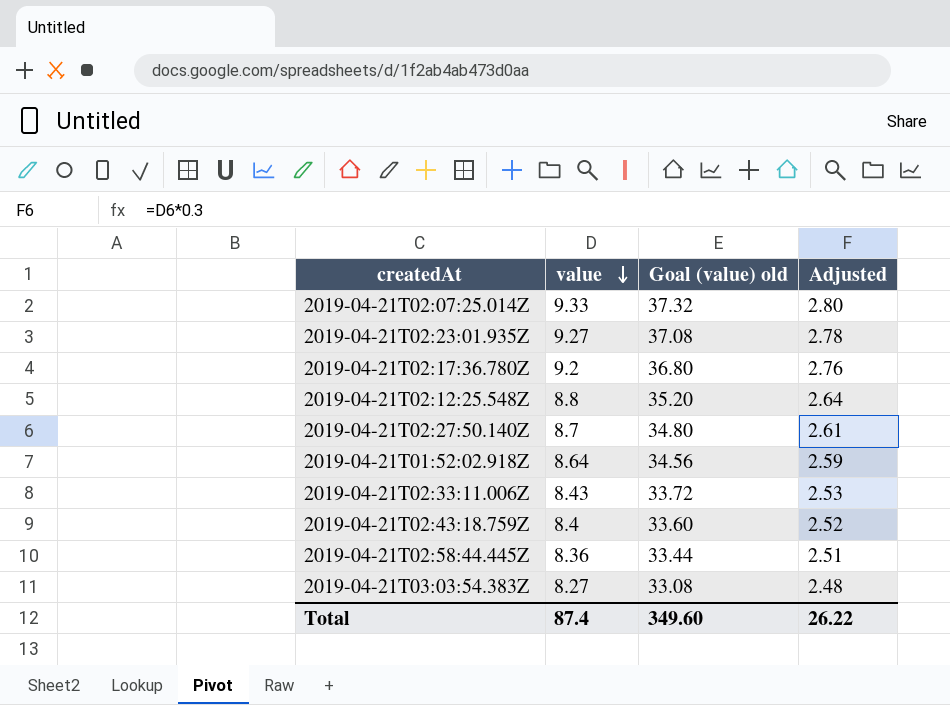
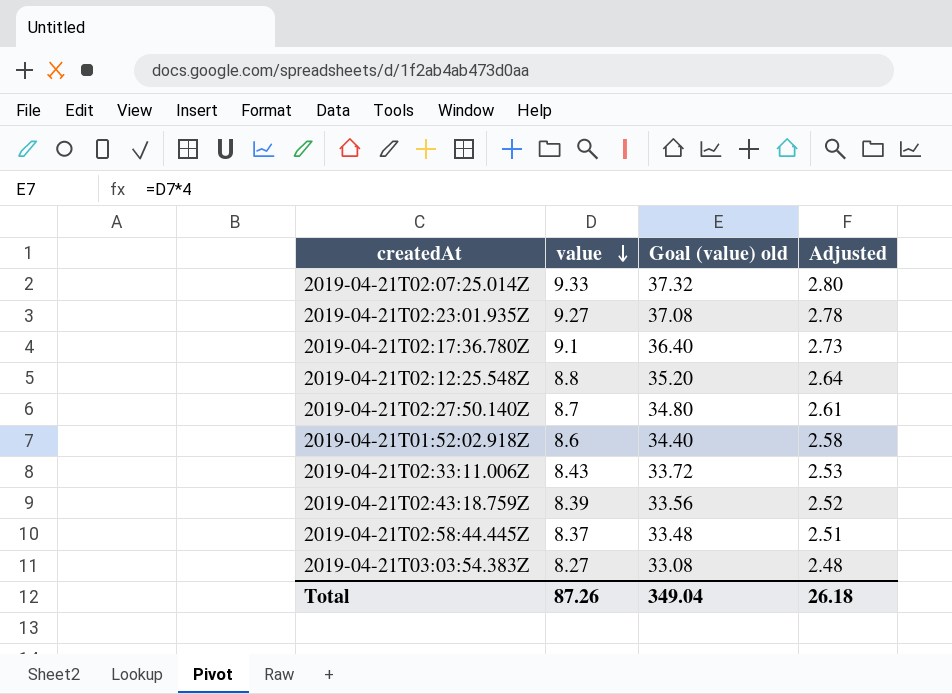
2019-04-21T02:17:36.780Z | value: 9.2 -> 9.1
2019-04-21T02:17:36.780Z | Goal (value) old: 36.80 -> 36.40
2019-04-21T02:17:36.780Z | Adjusted: 2.76 -> 2.73
2019-04-21T01:52:02.918Z | value: 8.64 -> 8.6
2019-04-21T01:52:02.918Z | Goal (value) old: 34.56 -> 34.40
2019-04-21T01:52:02.918Z | Adjusted: 2.59 -> 2.58
2019-04-21T02:43:18.759Z | value: 8.4 -> 8.39
2019-04-21T02:43:18.759Z | Goal (value) old: 33.60 -> 33.56
2019-04-21T02:58:44.445Z | value: 8.36 -> 8.37
2019-04-21T02:58:44.445Z | Goal (value) old: 33.44 -> 33.48
Total | value: 87.4 -> 87.26
Total | Goal (value) old: 349.60 -> 349.04
Total | Adjusted: 26.22 -> 26.18

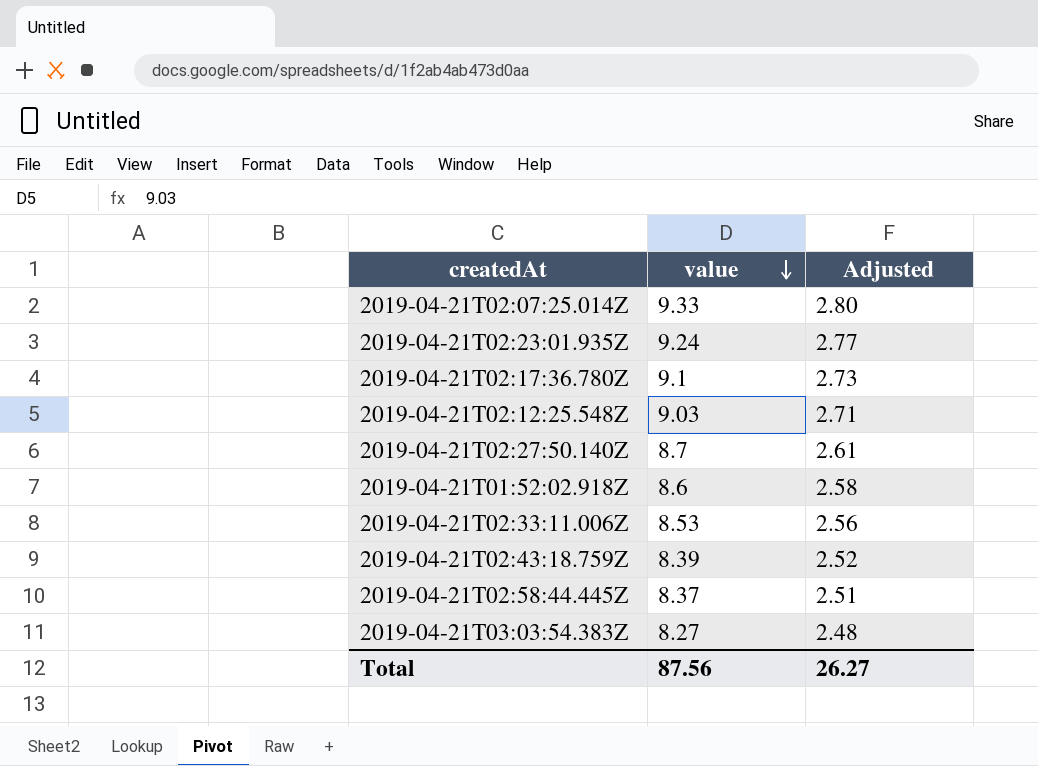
column Goal (value) old | formula: [value] * 4 -> none
2019-04-21T02:23:01.935Z | value: 9.27 -> 9.24
2019-04-21T02:23:01.935Z | Adjusted: 2.78 -> 2.77
2019-04-21T02:12:25.548Z | value: 8.8 -> 9.03
2019-04-21T02:12:25.548Z | Adjusted: 2.64 -> 2.71
2019-04-21T02:33:11.006Z | value: 8.43 -> 8.53
2019-04-21T02:33:11.006Z | Adjusted: 2.53 -> 2.56
Total | value: 87.26 -> 87.56
Total | Adjusted: 26.18 -> 26.27

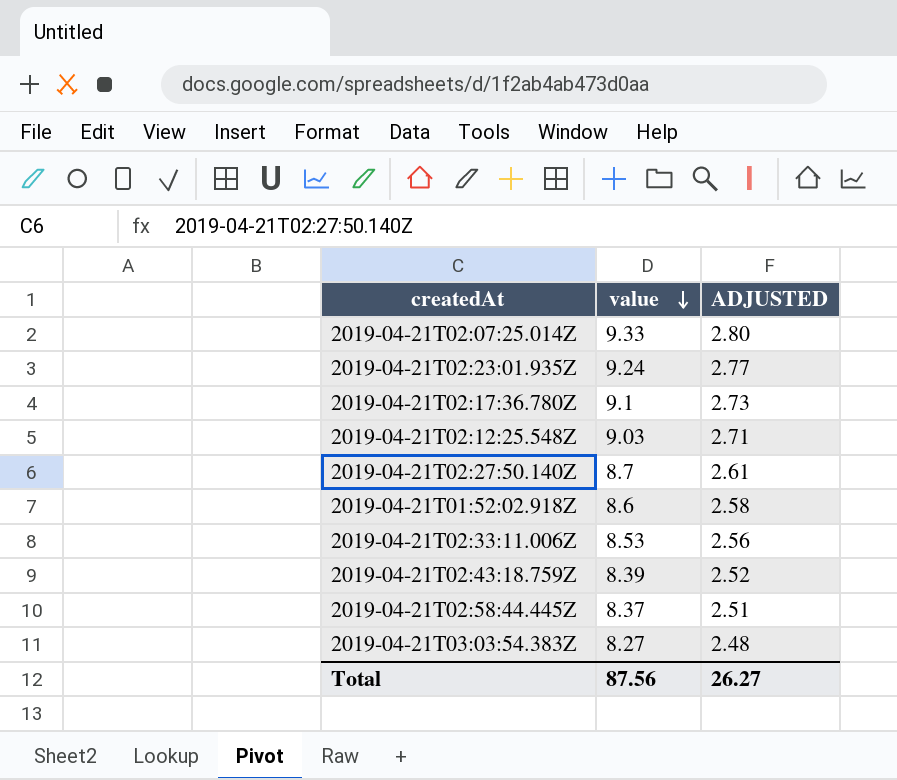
column name: Adjusted -> ADJUSTED

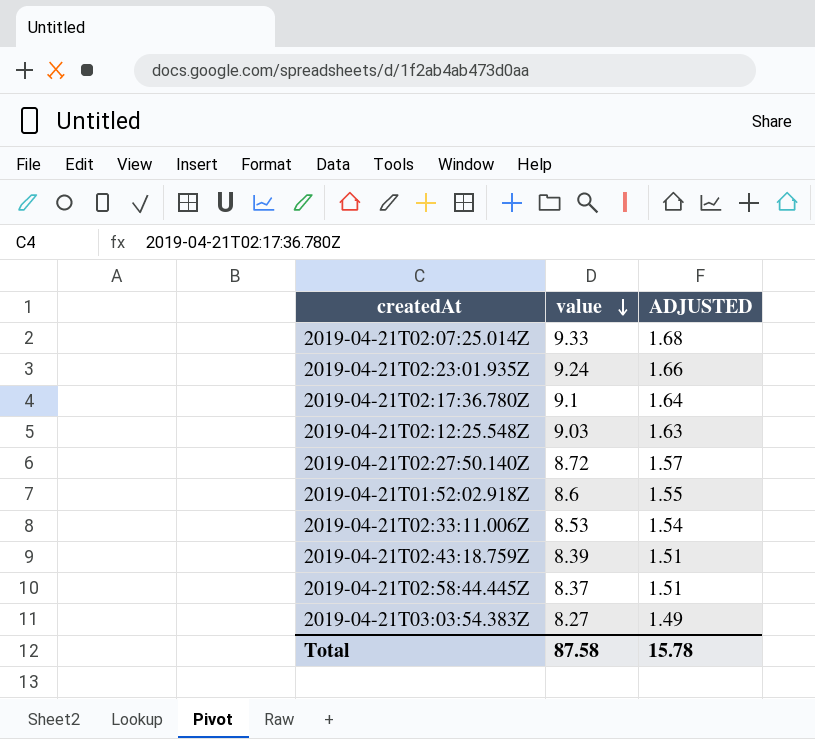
column ADJUSTED | formula: [value] * 0.3 -> [value] * 0.18
2019-04-21T02:27:50.140Z | value: 8.7 -> 8.72
Total | value: 87.56 -> 87.58
Total | ADJUSTED: 26.27 -> 15.78

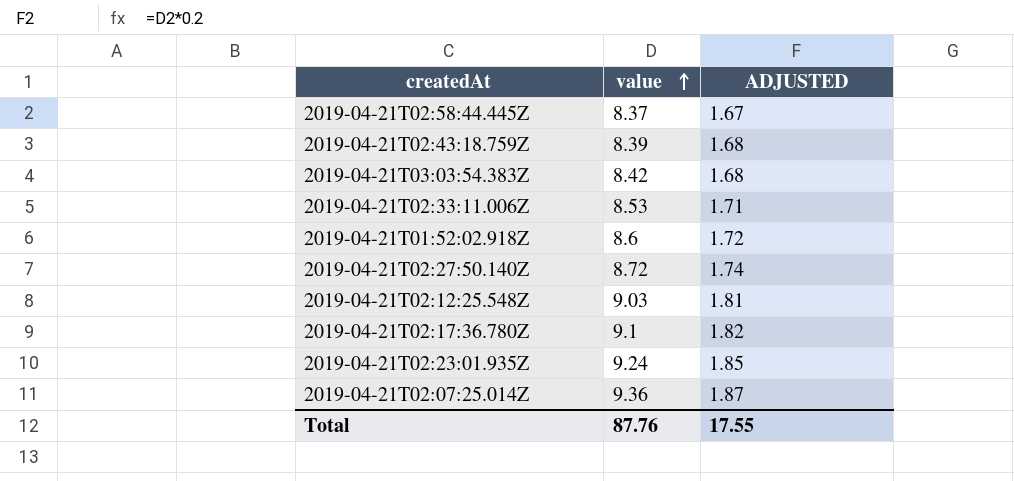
row order: value descending -> value ascending
column ADJUSTED | formula: [value] * 0.18 -> [value] * 0.2
2019-04-21T03:03:54.383Z | value: 8.27 -> 8.42
2019-04-21T02:07:25.014Z | value: 9.33 -> 9.36
Total | value: 87.58 -> 87.76
Total | ADJUSTED: 15.78 -> 17.55

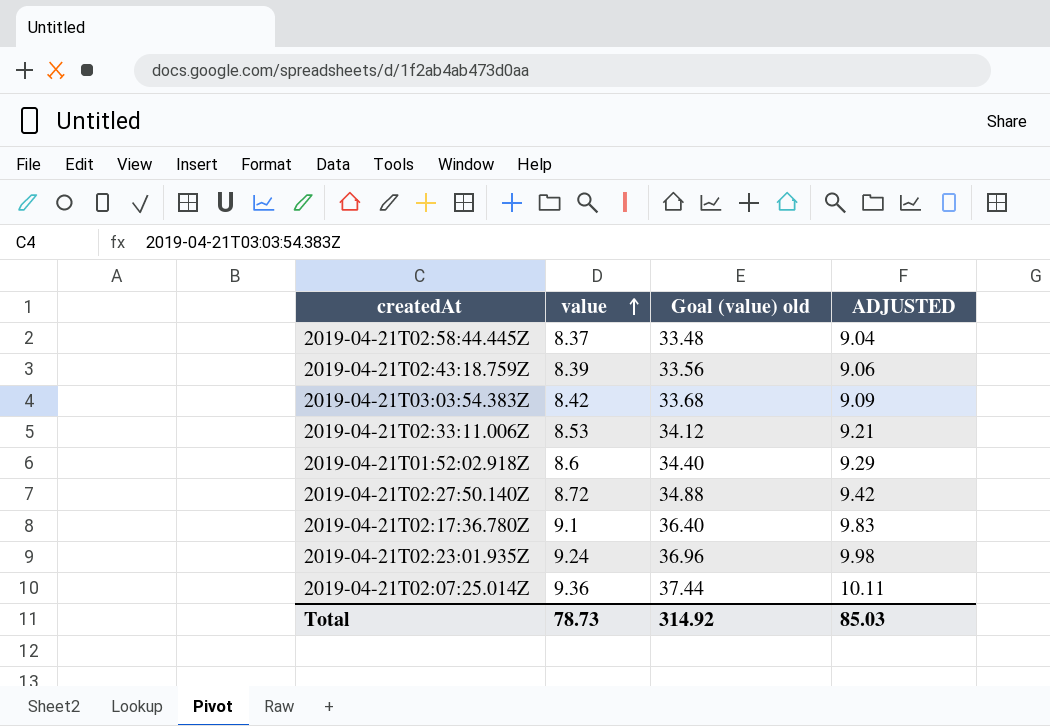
column Goal (value) old | formula: none -> [value] * 4
column ADJUSTED | formula: [value] * 0.2 -> [value] * 1.08
row 2019-04-21T02:12:25.548Z: 9.03 | 1.81 -> none
Total | value: 87.76 -> 78.73
Total | ADJUSTED: 17.55 -> 85.03

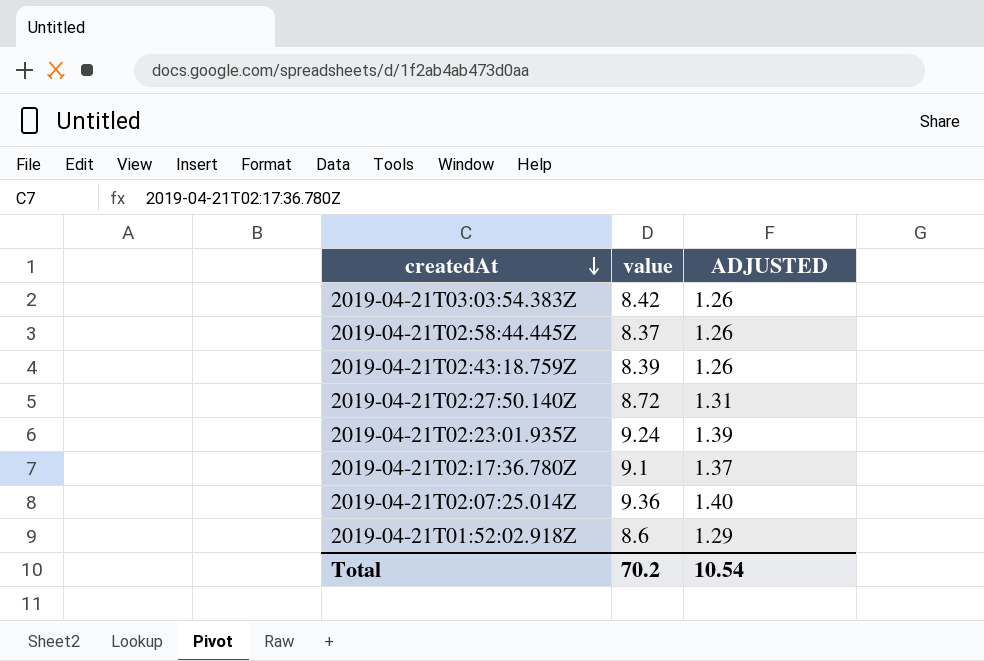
row order: value ascending -> createdAt descending
column Goal (value) old | formula: [value] * 4 -> none
column ADJUSTED | formula: [value] * 1.08 -> [value] * 0.15
row 2019-04-21T02:33:11.006Z: 8.53 | 34.12 | 9.21 -> none
Total | value: 78.73 -> 70.2
Total | ADJUSTED: 85.03 -> 10.54

